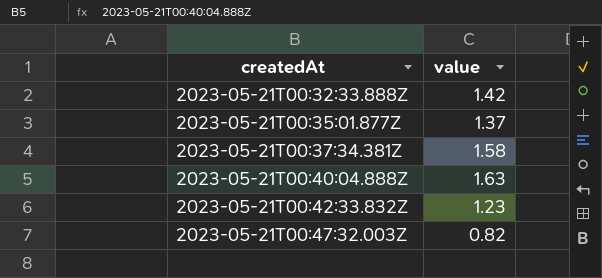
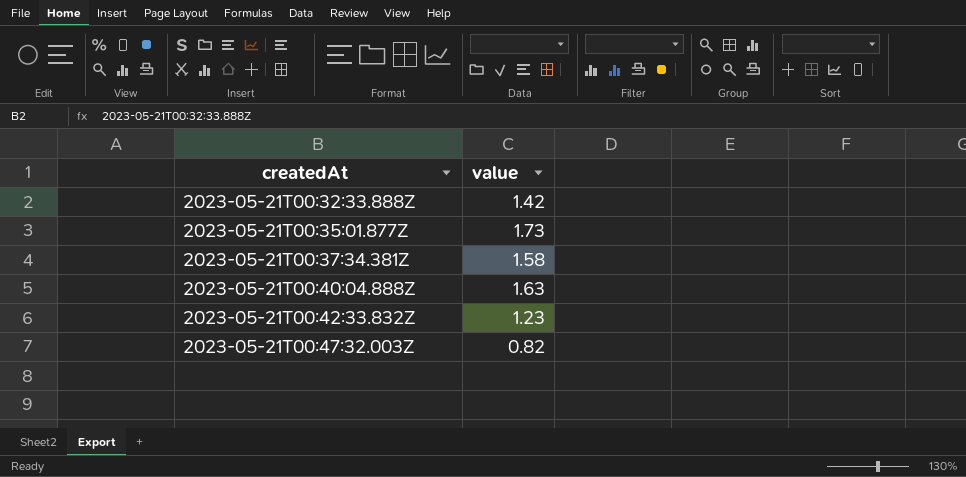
2023-05-21T00:35:01.877Z | value: 1.37 -> 1.73

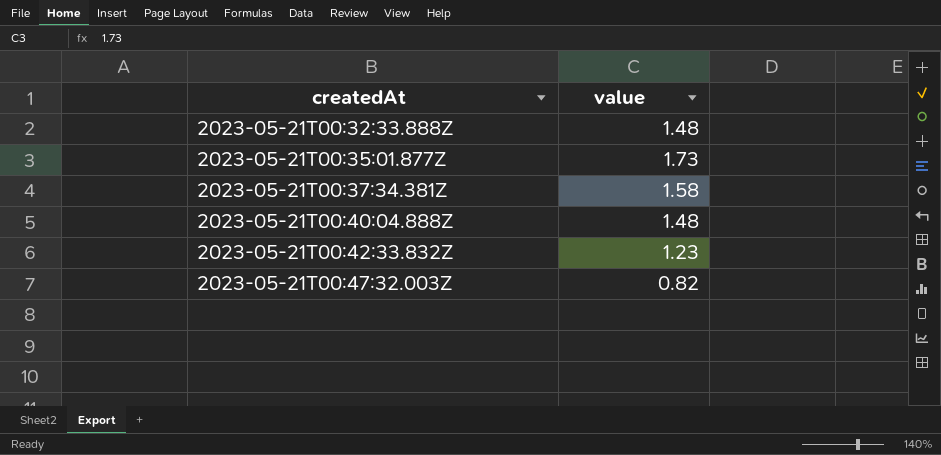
2023-05-21T00:32:33.888Z | value: 1.42 -> 1.48
2023-05-21T00:40:04.888Z | value: 1.63 -> 1.48

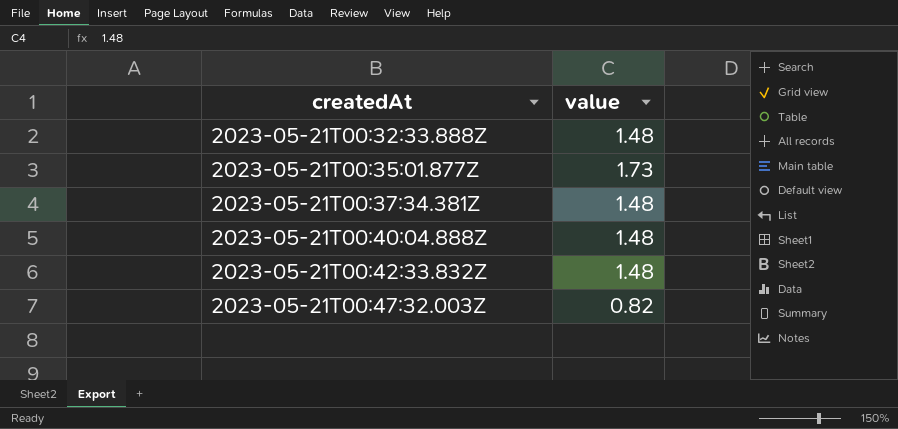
2023-05-21T00:37:34.381Z | value: 1.58 -> 1.48
2023-05-21T00:42:33.832Z | value: 1.23 -> 1.48

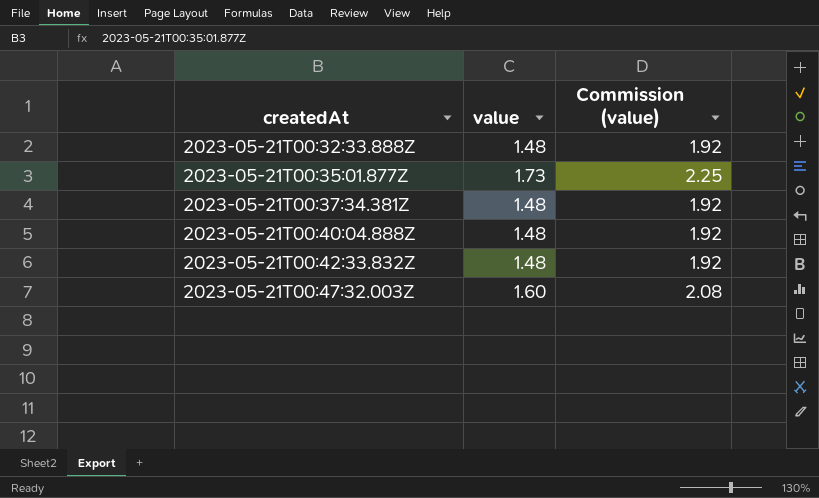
column Commission (value) | formula: none -> [value] * 1.3
2023-05-21T00:47:32.003Z | value: 0.82 -> 1.60

